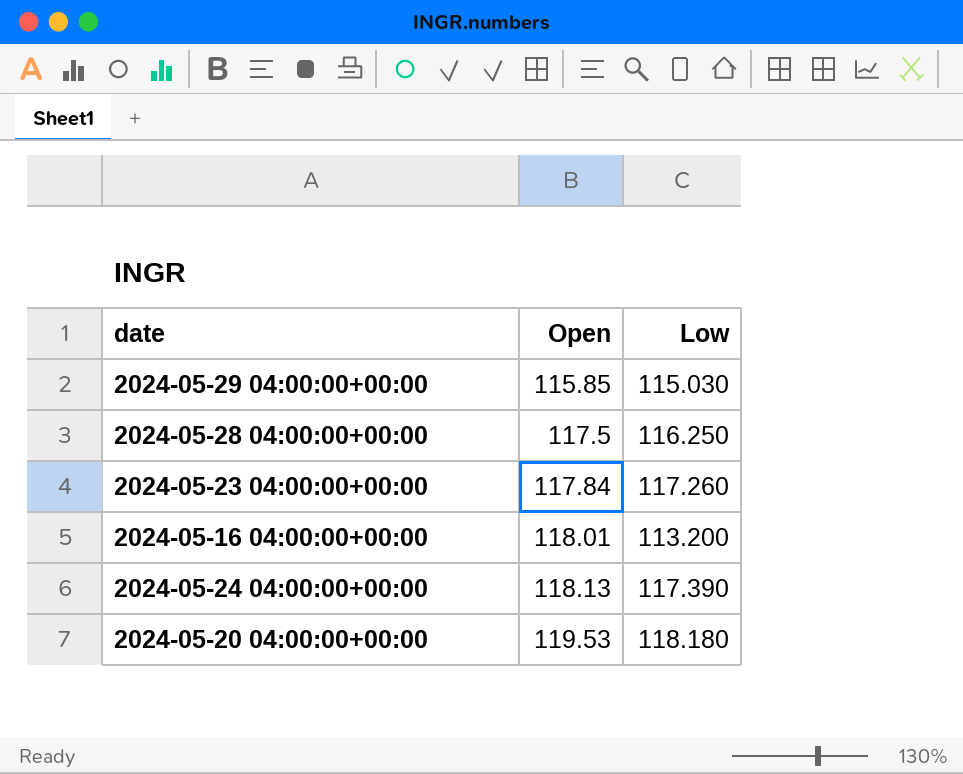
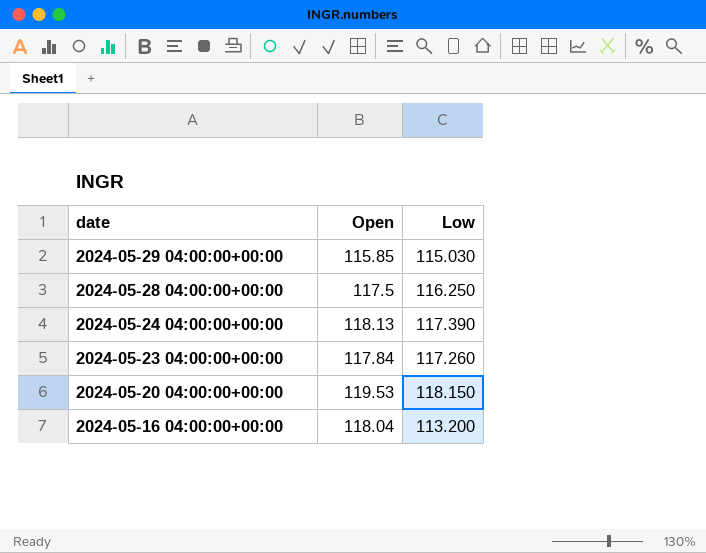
row order: Open ascending -> date descending
2024-05-20 04:00:00+00:00 | Low: 118.180 -> 118.150
2024-05-16 04:00:00+00:00 | Open: 118.01 -> 118.04

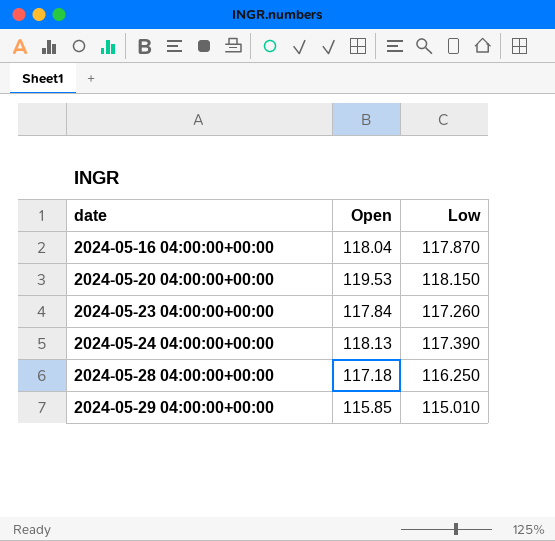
row order: date descending -> date ascending
2024-05-16 04:00:00+00:00 | Low: 113.200 -> 117.870
2024-05-28 04:00:00+00:00 | Open: 117.5 -> 117.18
2024-05-29 04:00:00+00:00 | Low: 115.030 -> 115.010

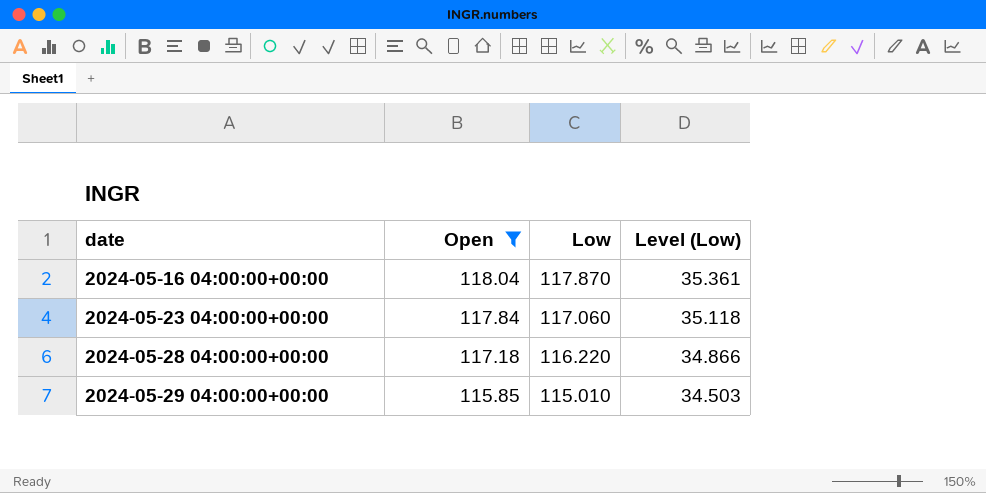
filter: none -> Open <= 118.04
column Level (Low) | formula: none -> [Low] * 0.3
2024-05-23 04:00:00+00:00 | Low: 117.260 -> 117.060
2024-05-28 04:00:00+00:00 | Low: 116.250 -> 116.220

